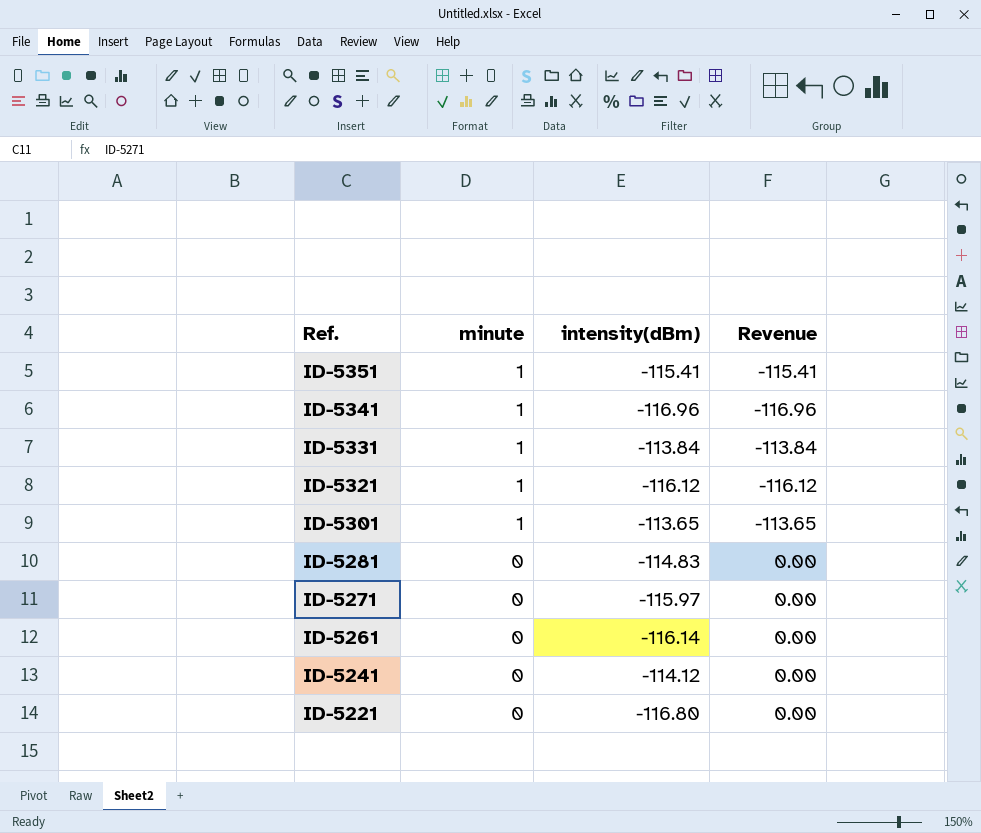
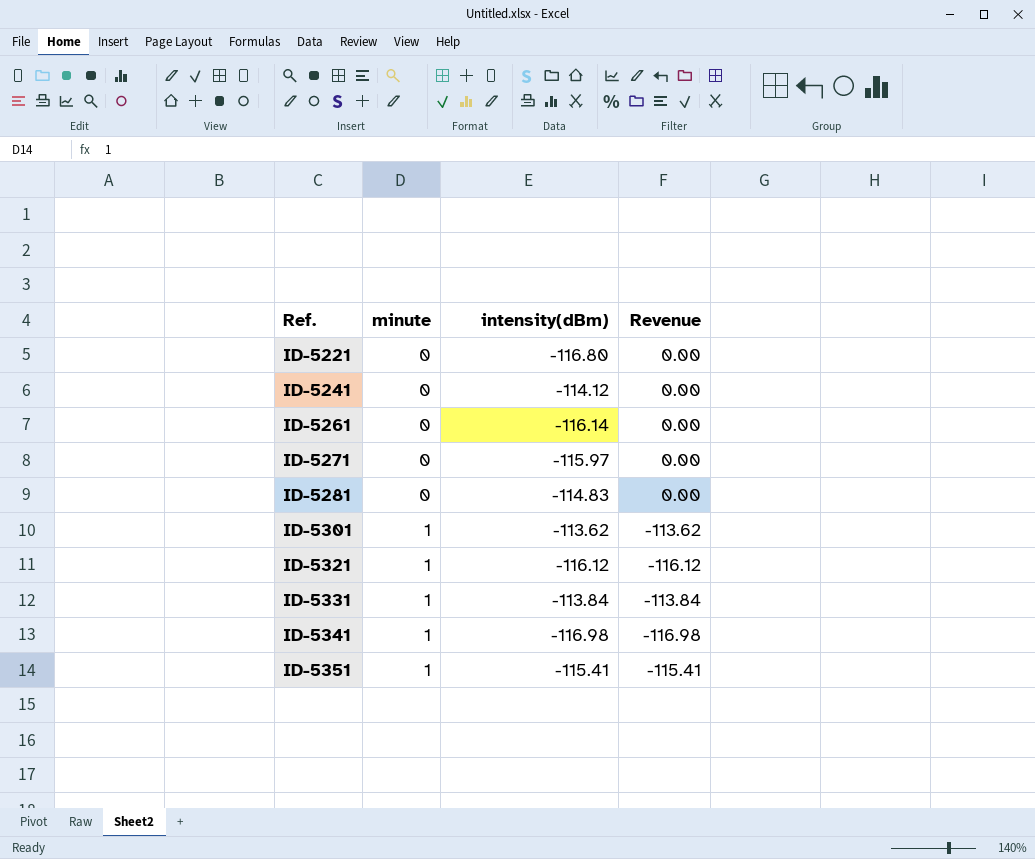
row order: Ref. descending -> Ref. ascending
ID-5301 | intensity(dBm): -113.65 -> -113.62
ID-5301 | Revenue: -113.65 -> -113.62
ID-5341 | intensity(dBm): -116.96 -> -116.98
ID-5341 | Revenue: -116.96 -> -116.98

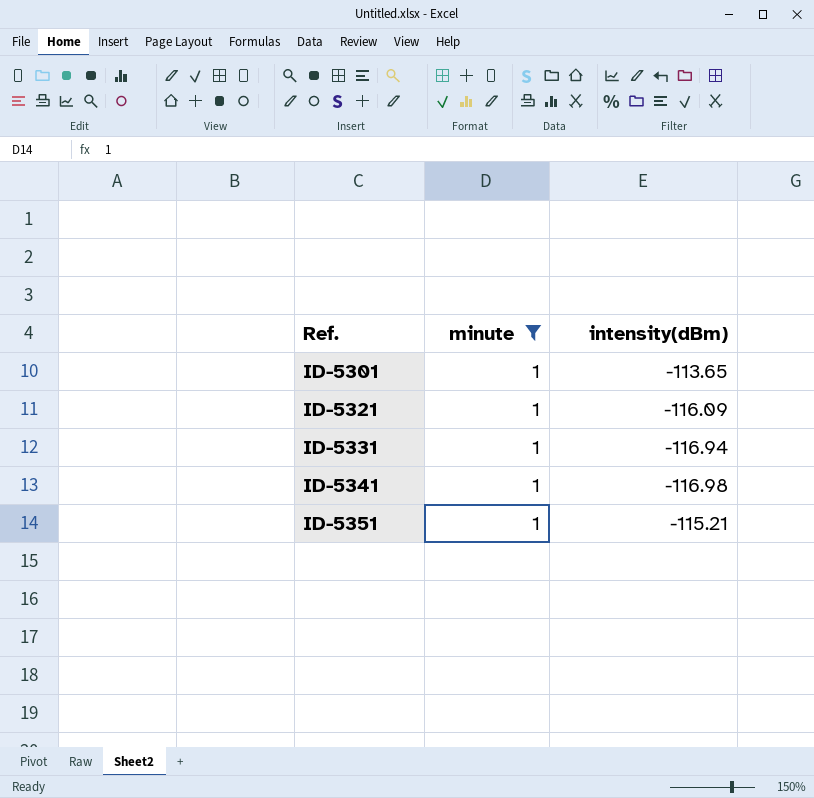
filter: none -> minute = 1
column Revenue | formula: [minute] * [intensity(dBm)] -> none
ID-5301 | intensity(dBm): -113.62 -> -113.65
ID-5321 | intensity(dBm): -116.12 -> -116.09
ID-5331 | intensity(dBm): -113.84 -> -116.94
ID-5351 | intensity(dBm): -115.41 -> -115.21

